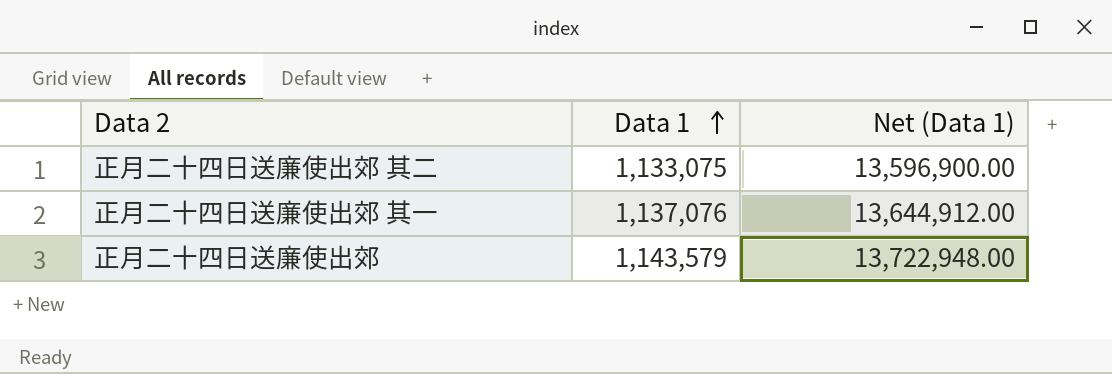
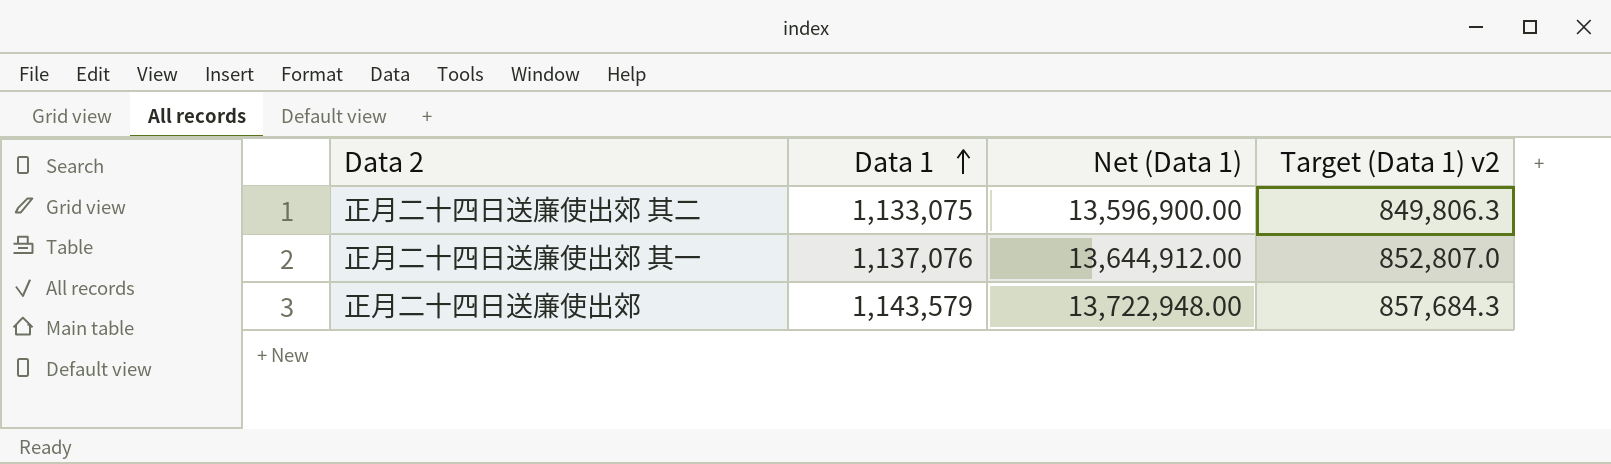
column Target (Data 1) v2 | formula: none -> [Data 1] * 0.75

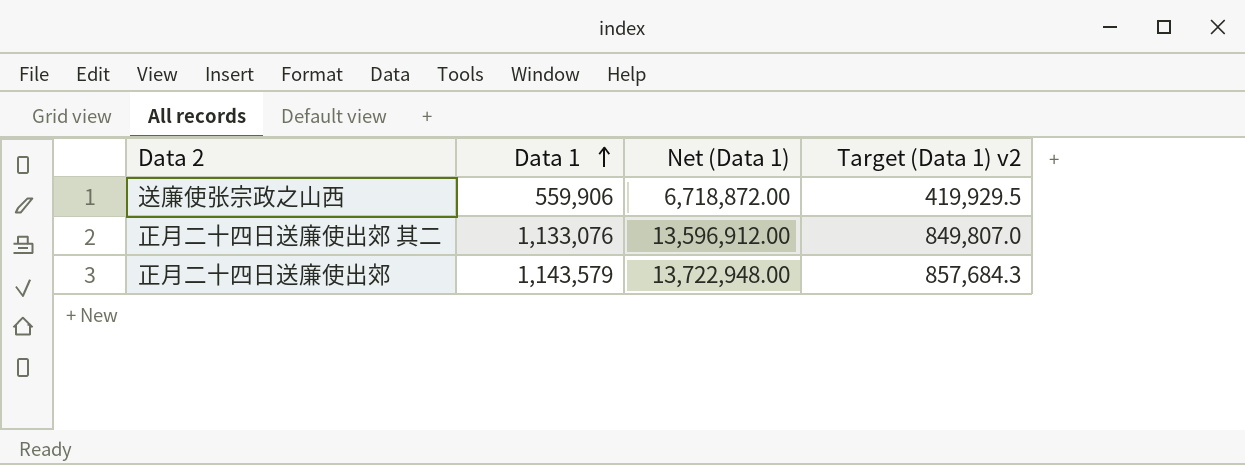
row 正月二十四日送廉使出郊 其一: 1,137,076 | 13,644,912.00 | 852,807.0 -> none
row 送廉使张宗政之山西: none -> 559,906 | 6,718,872.00 | 419,929.5
正月二十四日送廉使出郊 其二 | Data 1: 1,133,075 -> 1,133,076
正月二十四日送廉使出郊 其二 | Net (Data 1): 13,596,900.00 -> 13,596,912.00
正月二十四日送廉使出郊 其二 | Target (Data 1) v2: 849,806.3 -> 849,807.0

